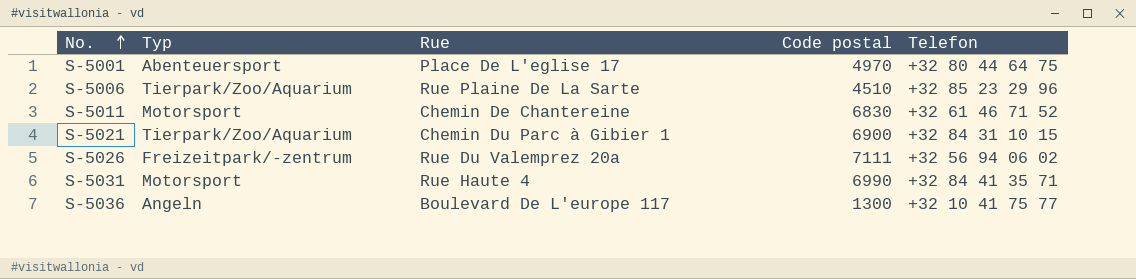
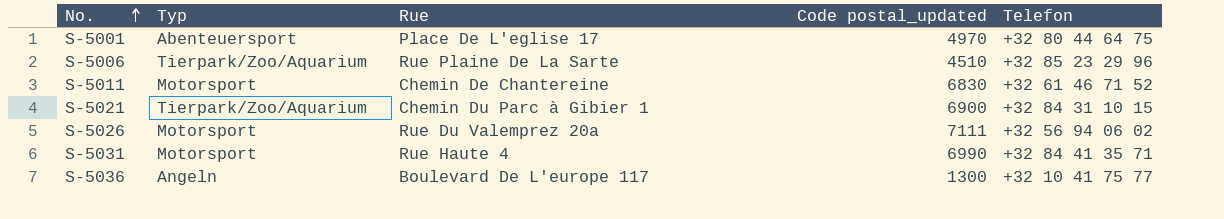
column name: Code postal -> Code postal_updated
S-5026 | Typ: Freizeitpark/-zentrum -> Motorsport

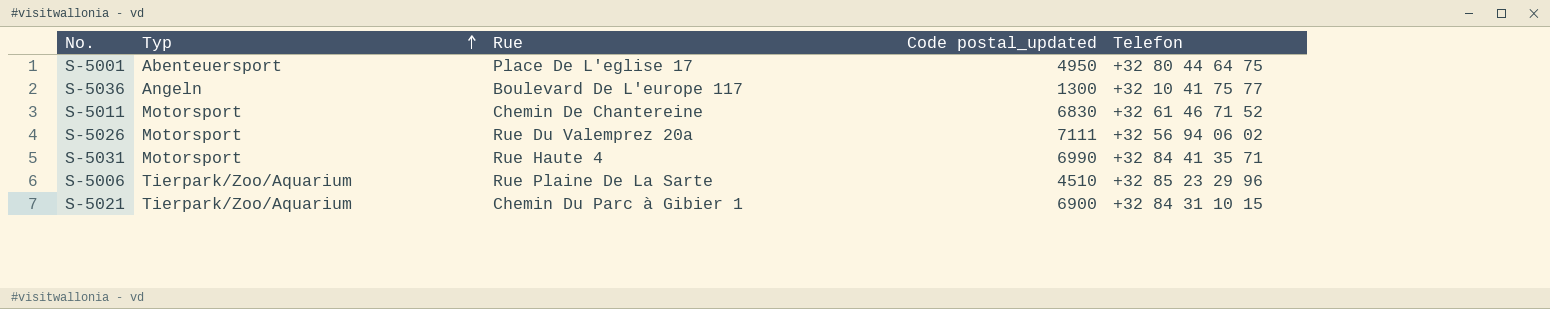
row order: No. ascending -> Typ ascending
S-5001 | Code postal_updated: 4970 -> 4950

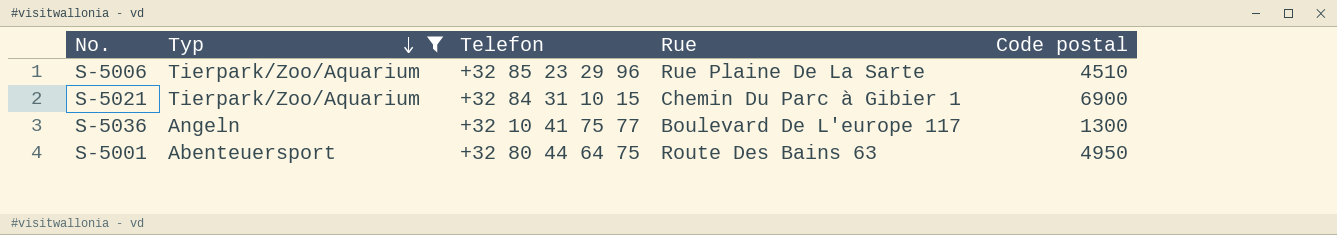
filter: none -> Typ != Motorsport
row order: Typ ascending -> Typ descending
column Telefon | position: 5 -> 3
column name: Code postal_updated -> Code postal
S-5001 | Rue: Place De L'eglise 17 -> Route Des Bains 63

